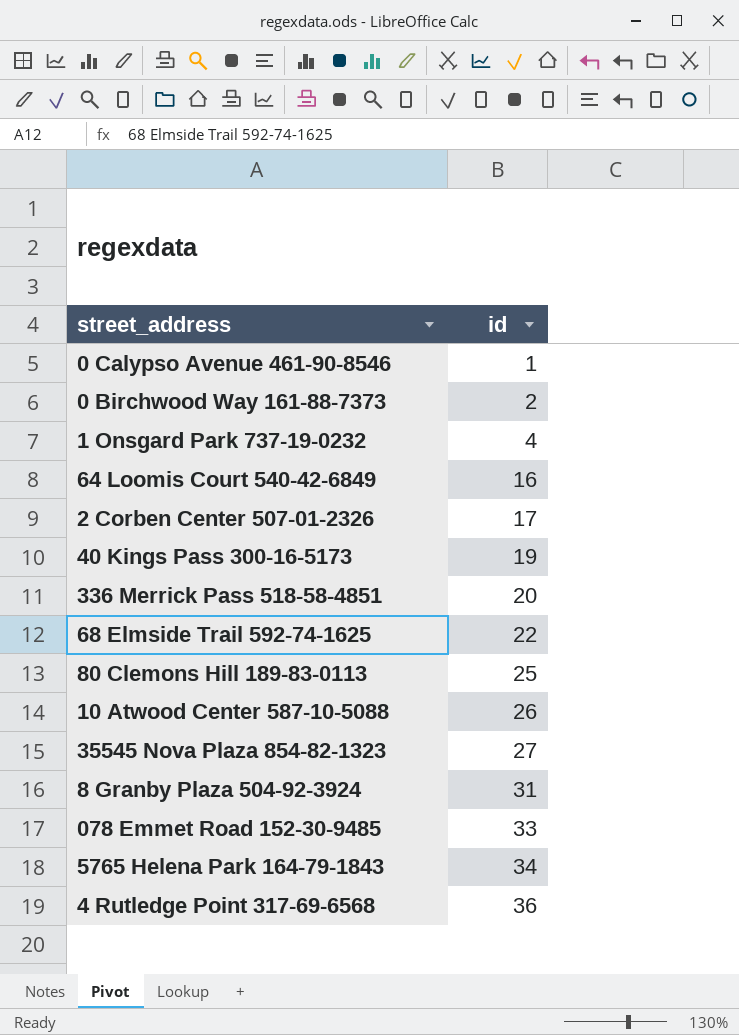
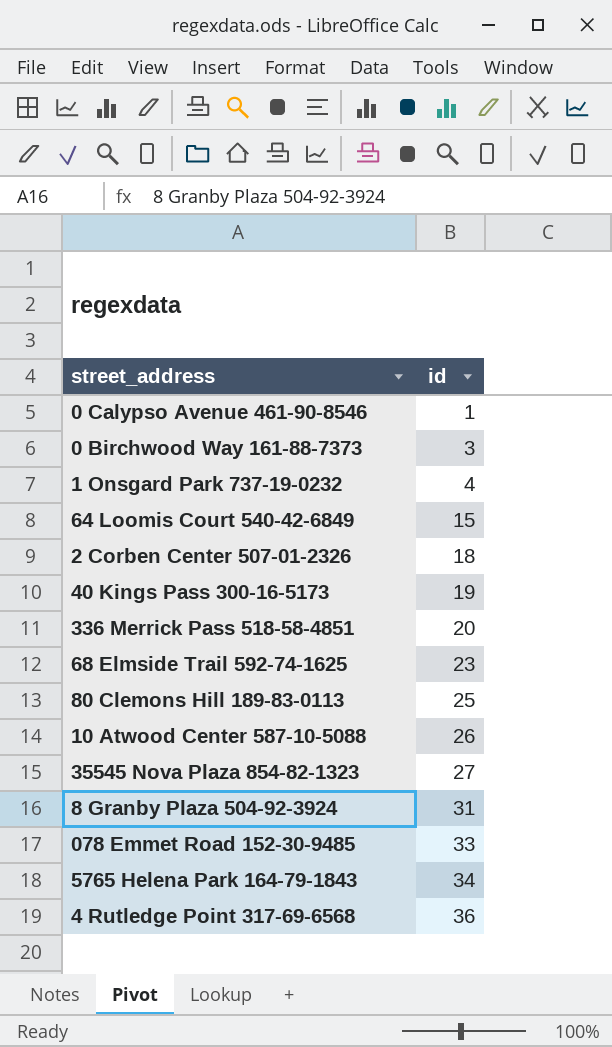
0 Birchwood Way 161-88-7373 | id: 2 -> 3
64 Loomis Court 540-42-6849 | id: 16 -> 15
2 Corben Center 507-01-2326 | id: 17 -> 18
68 Elmside Trail 592-74-1625 | id: 22 -> 23

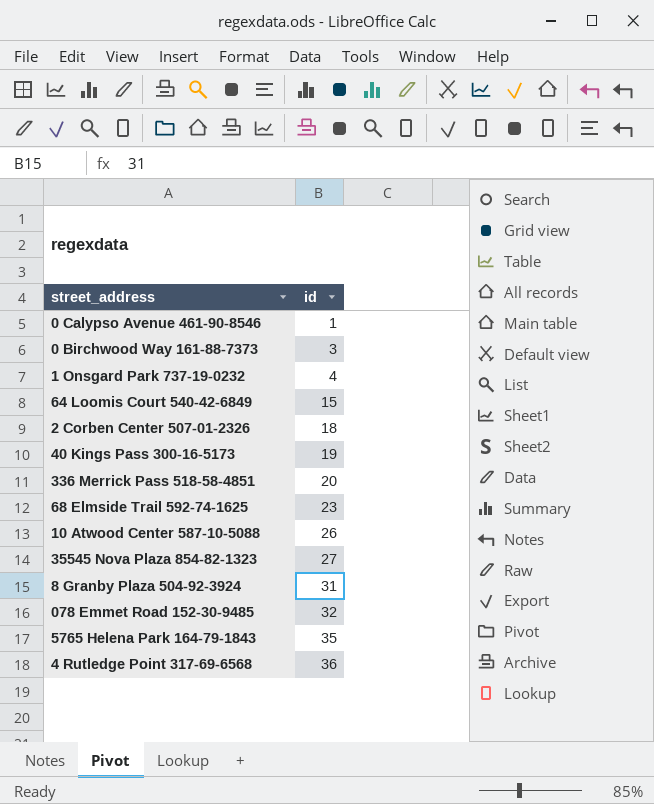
row 80 Clemons Hill 189-83-0113: 25 -> none
078 Emmet Road 152-30-9485 | id: 33 -> 32
5765 Helena Park 164-79-1843 | id: 34 -> 35

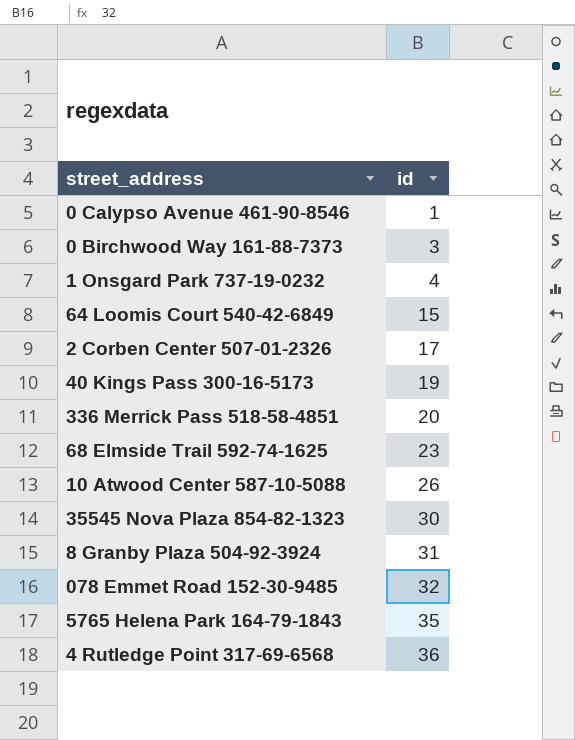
2 Corben Center 507-01-2326 | id: 18 -> 17
35545 Nova Plaza 854-82-1323 | id: 27 -> 30

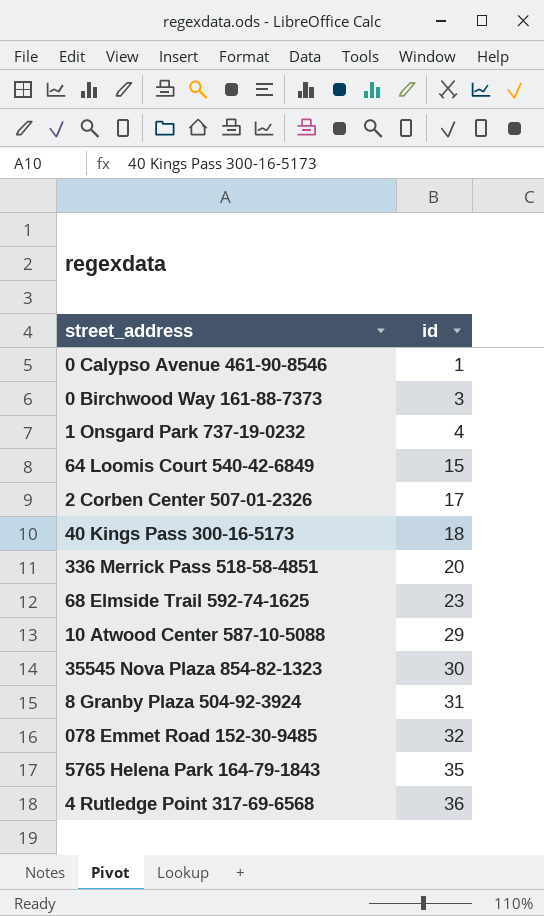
40 Kings Pass 300-16-5173 | id: 19 -> 18
10 Atwood Center 587-10-5088 | id: 26 -> 29

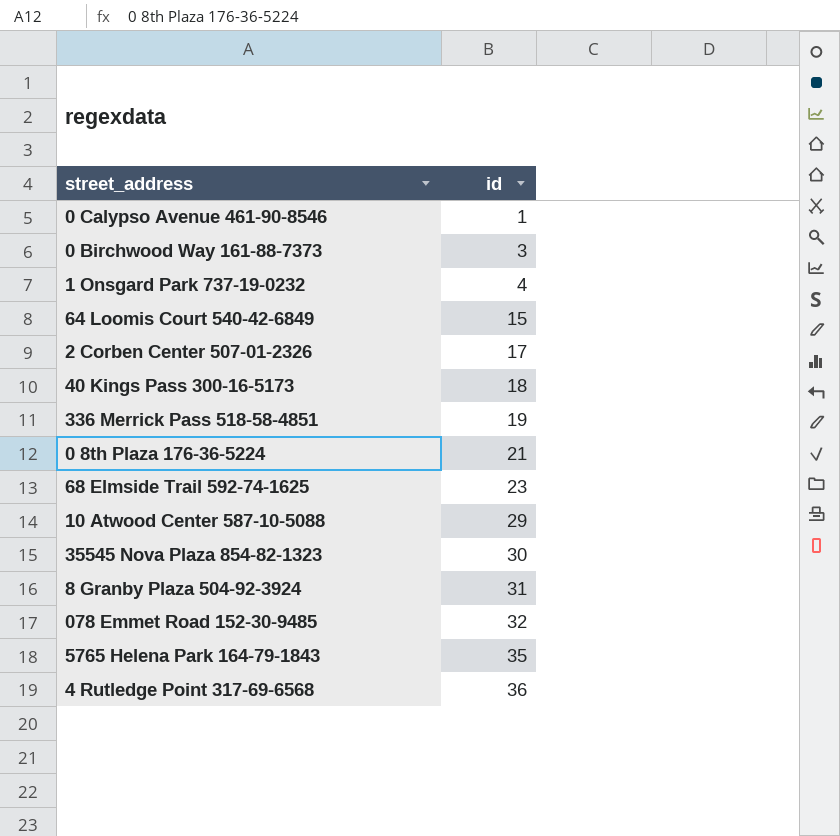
336 Merrick Pass 518-58-4851 | id: 20 -> 19
row 0 8th Plaza 176-36-5224: none -> 21

